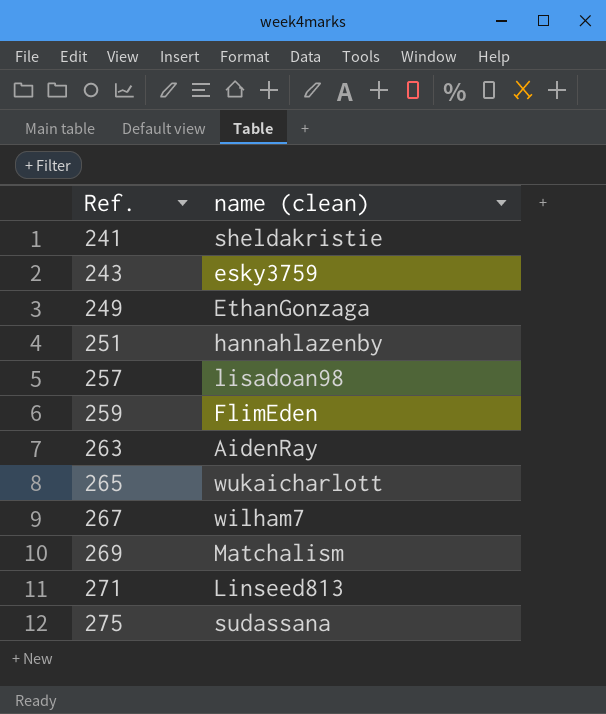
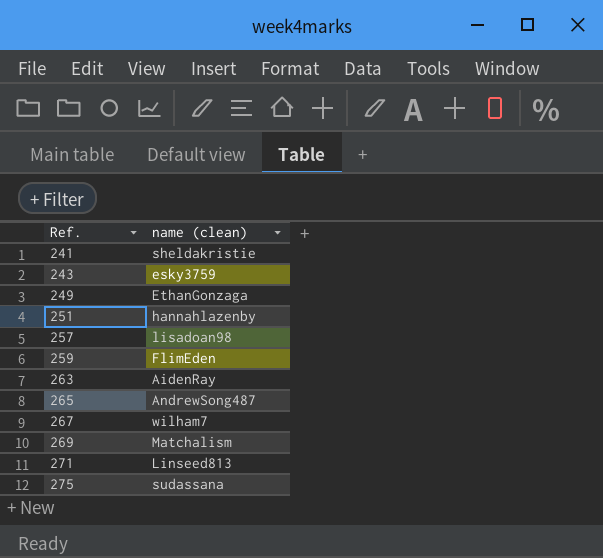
265 | name (clean): wukaicharlott -> AndrewSong487

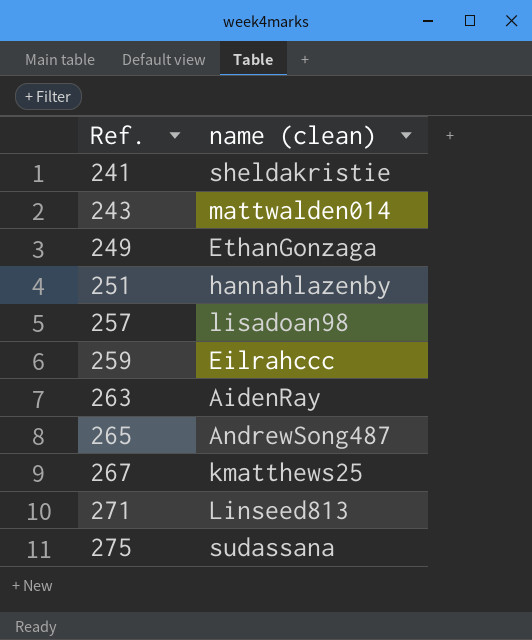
row 269: Matchalism -> none
243 | name (clean): esky3759 -> mattwalden014
259 | name (clean): FlimEden -> Eilrahccc
267 | name (clean): wilham7 -> kmatthews25

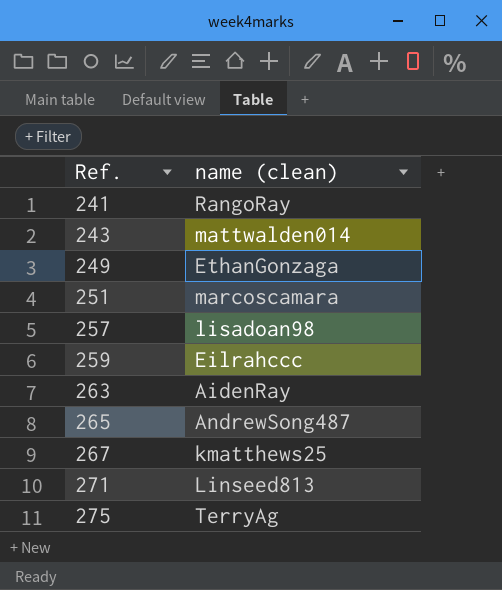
241 | name (clean): sheldakristie -> RangoRay
251 | name (clean): hannahlazenby -> marcoscamara
275 | name (clean): sudassana -> TerryAg

